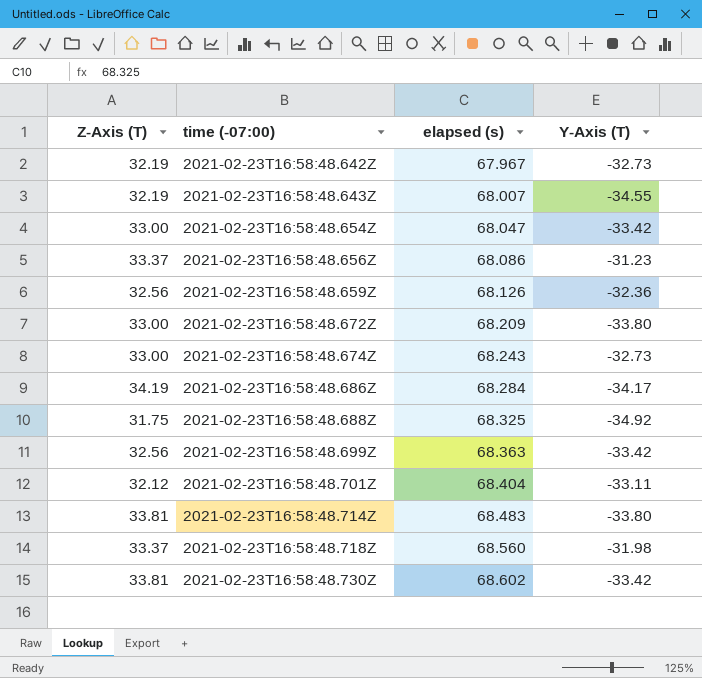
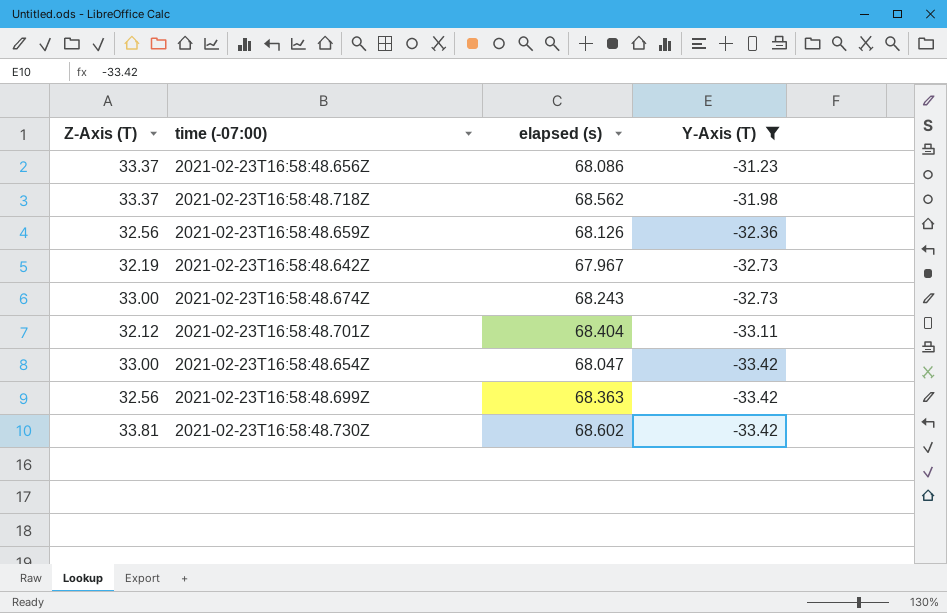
filter: none -> Y-Axis (T) >= -33.42
row order: time (-07:00) ascending -> Y-Axis (T) descending
2021-02-23T16:58:48.718Z | elapsed (s): 68.560 -> 68.562

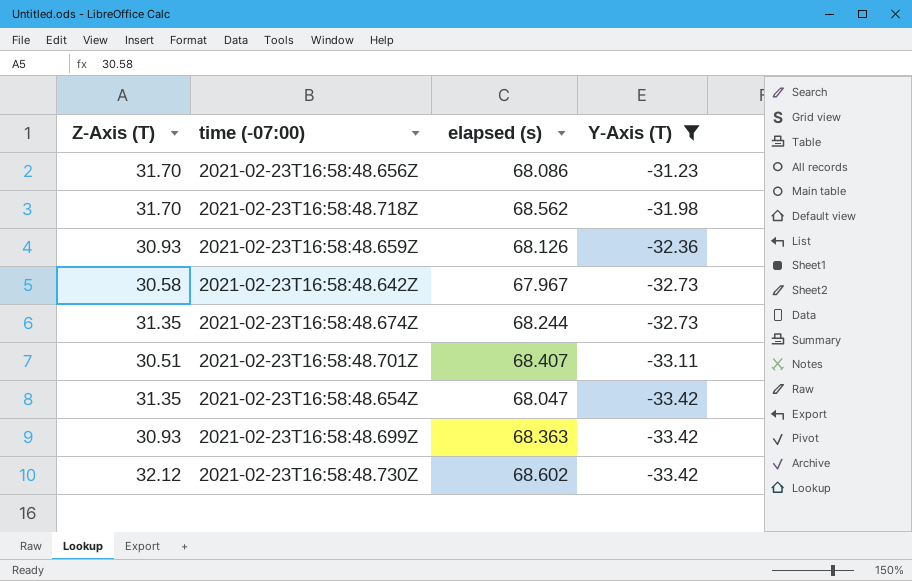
2021-02-23T16:58:48.656Z | Z-Axis (T): 33.37 -> 31.70
2021-02-23T16:58:48.718Z | Z-Axis (T): 33.37 -> 31.70
2021-02-23T16:58:48.659Z | Z-Axis (T): 32.56 -> 30.93
2021-02-23T16:58:48.642Z | Z-Axis (T): 32.19 -> 30.58
2021-02-23T16:58:48.674Z | Z-Axis (T): 33.00 -> 31.35
2021-02-23T16:58:48.674Z | elapsed (s): 68.243 -> 68.244
2021-02-23T16:58:48.701Z | Z-Axis (T): 32.12 -> 30.51
2021-02-23T16:58:48.701Z | elapsed (s): 68.404 -> 68.407
2021-02-23T16:58:48.654Z | Z-Axis (T): 33.00 -> 31.35
2021-02-23T16:58:48.699Z | Z-Axis (T): 32.56 -> 30.93
2021-02-23T16:58:48.730Z | Z-Axis (T): 33.81 -> 32.12

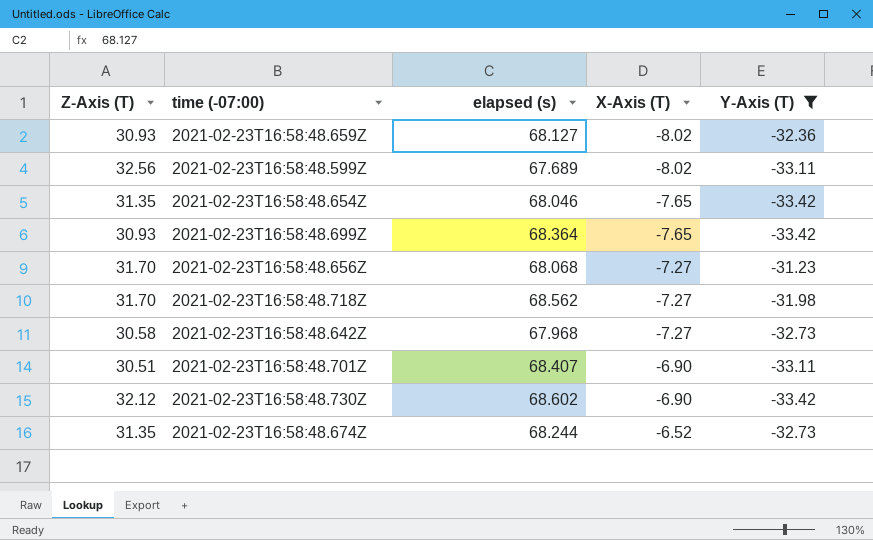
row order: Y-Axis (T) descending -> X-Axis (T) ascending
column X-Axis (T) | position: none -> 4
2021-02-23T16:58:48.659Z | elapsed (s): 68.126 -> 68.127
row 2021-02-23T16:58:48.599Z: none -> 32.56 | 67.689 | -8.02 | -33.11
2021-02-23T16:58:48.654Z | elapsed (s): 68.047 -> 68.046
2021-02-23T16:58:48.699Z | elapsed (s): 68.363 -> 68.364
2021-02-23T16:58:48.656Z | elapsed (s): 68.086 -> 68.068
2021-02-23T16:58:48.642Z | elapsed (s): 67.967 -> 67.968

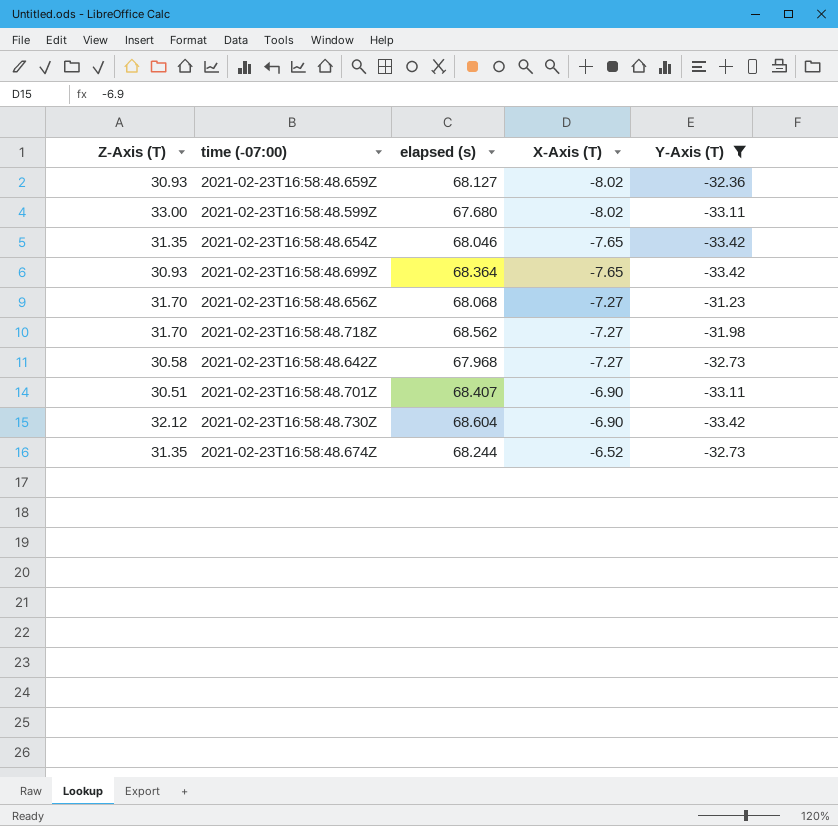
2021-02-23T16:58:48.599Z | Z-Axis (T): 32.56 -> 33.00
2021-02-23T16:58:48.599Z | elapsed (s): 67.689 -> 67.680
2021-02-23T16:58:48.730Z | elapsed (s): 68.602 -> 68.604

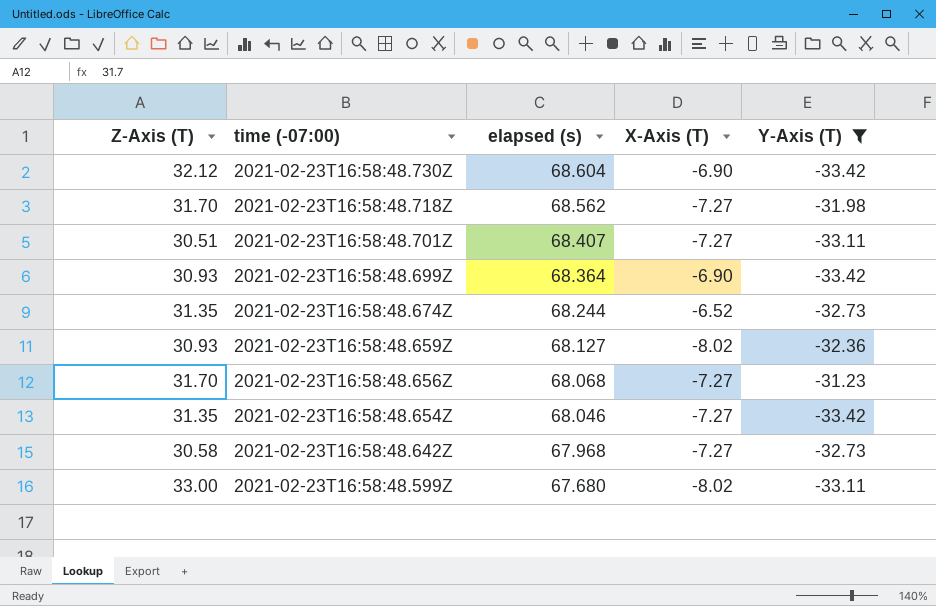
row order: X-Axis (T) ascending -> time (-07:00) descending
2021-02-23T16:58:48.701Z | X-Axis (T): -6.90 -> -7.27
2021-02-23T16:58:48.699Z | X-Axis (T): -7.65 -> -6.90
2021-02-23T16:58:48.654Z | X-Axis (T): -7.65 -> -7.27

